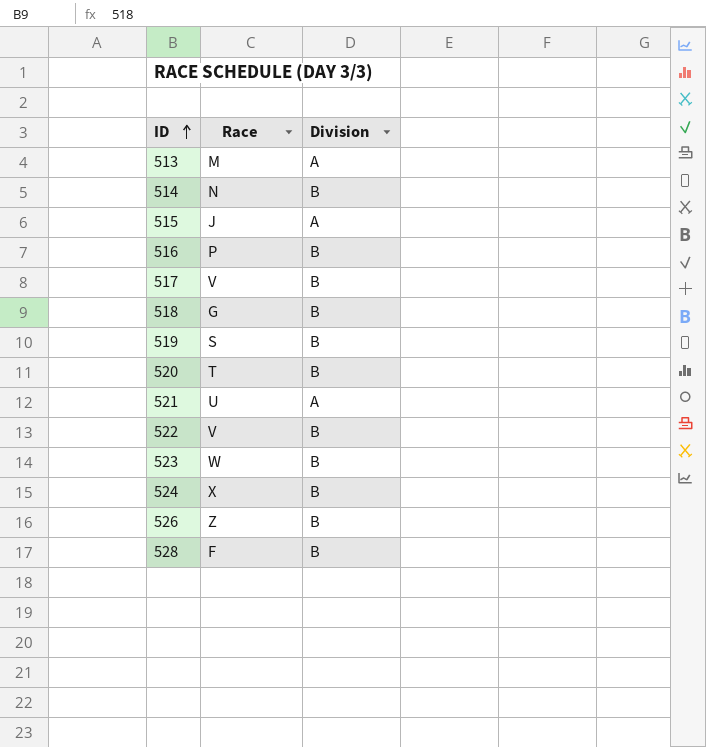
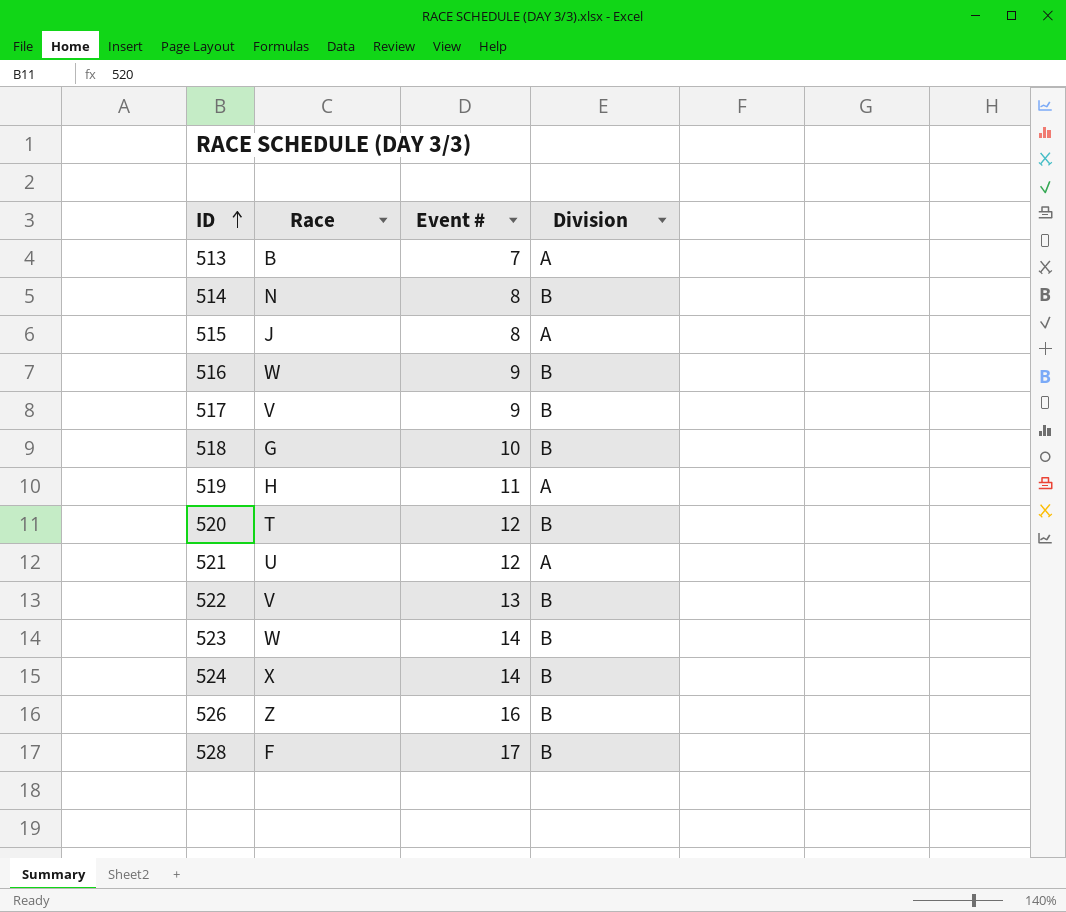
column Event # | position: none -> 3
513 | Race: M -> B
516 | Race: P -> W
519 | Race: S -> H
519 | Division: B -> A

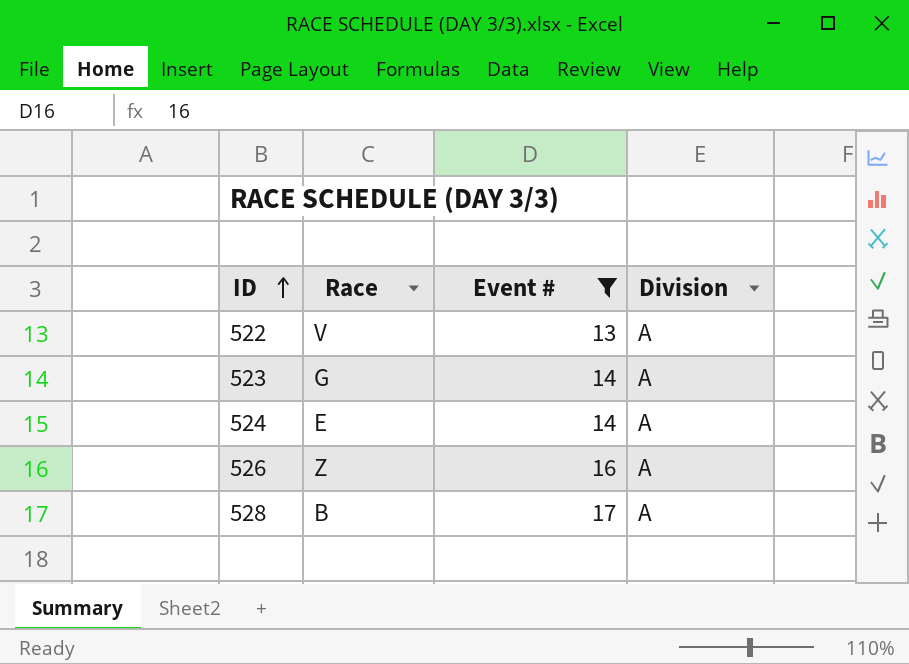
filter: none -> Event # >= 13
522 | Division: B -> A
523 | Race: W -> G
523 | Division: B -> A
524 | Race: X -> E
524 | Division: B -> A
526 | Division: B -> A
528 | Race: F -> B
528 | Division: B -> A

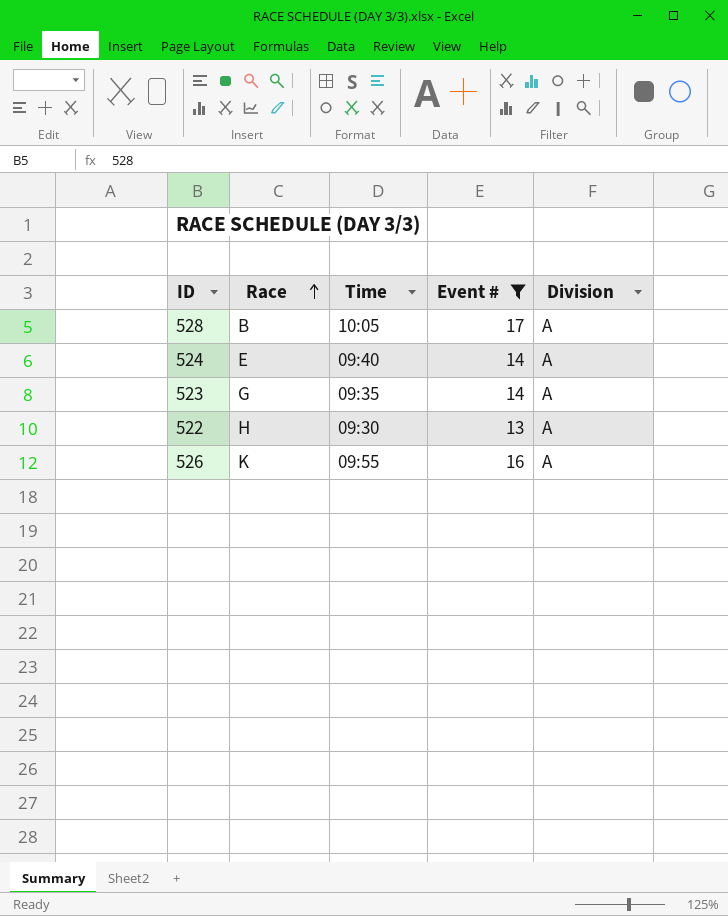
row order: ID ascending -> Race ascending
column Time | position: none -> 3
522 | Race: V -> H
526 | Race: Z -> K

